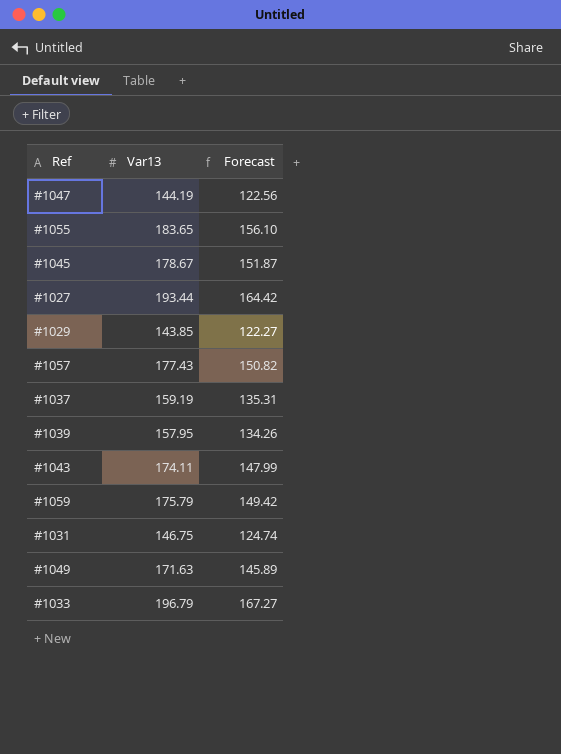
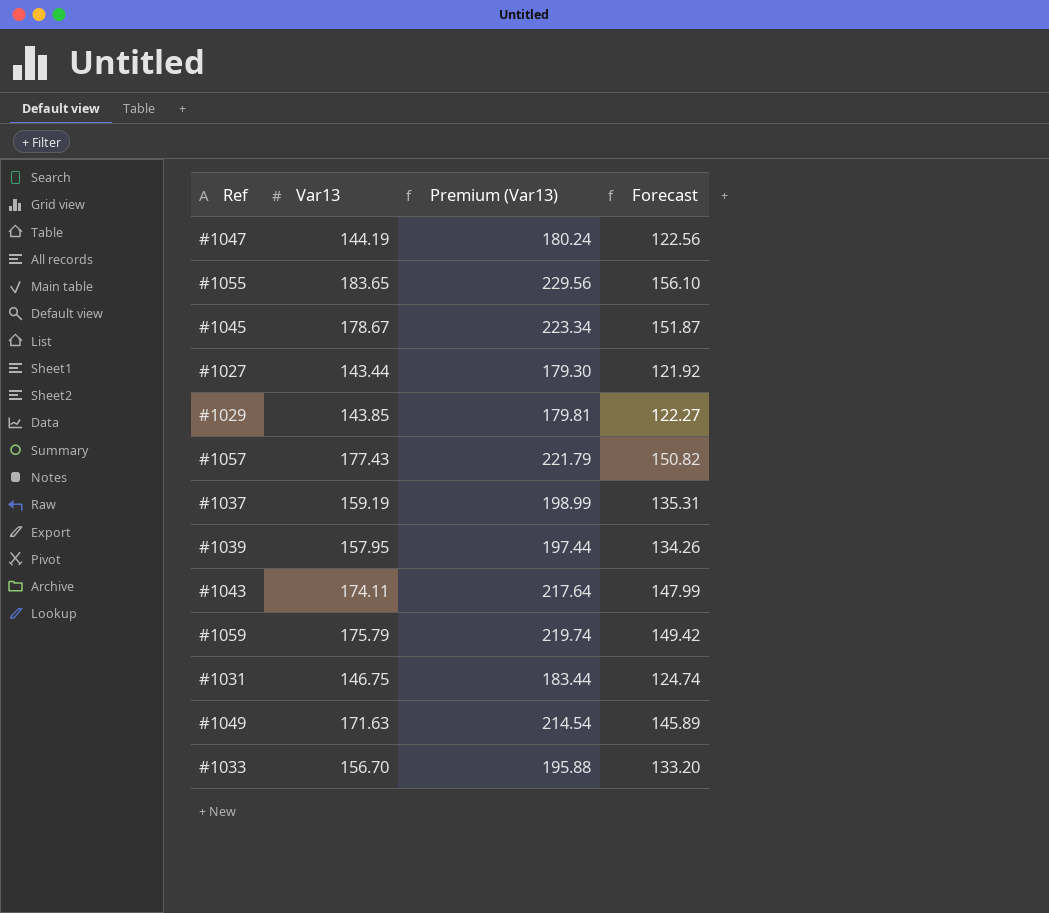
column Premium (Var13) | formula: none -> [Var13] * 1.25
#1027 | Var13: 193.44 -> 143.44
#1027 | Forecast: 164.42 -> 121.92
#1033 | Var13: 196.79 -> 156.70
#1033 | Forecast: 167.27 -> 133.20

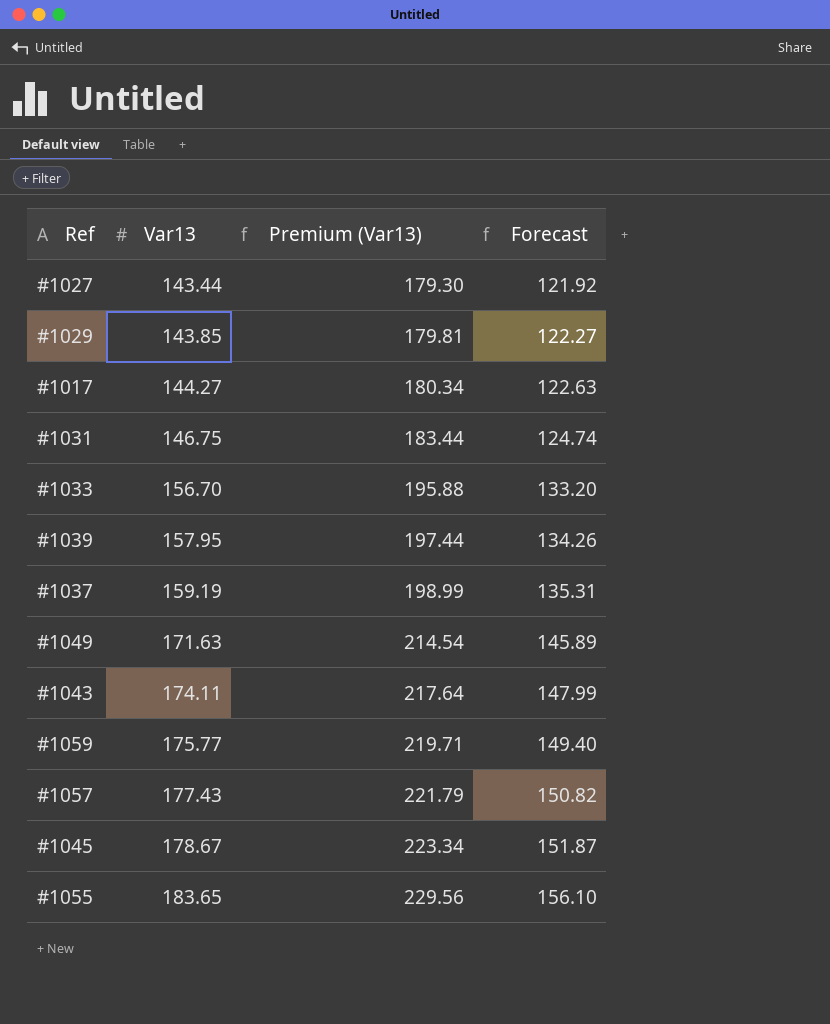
row order: none -> Var13 ascending
row #1047: 144.19 | 180.24 | 122.56 -> none
row #1017: none -> 144.27 | 180.34 | 122.63
#1059 | Var13: 175.79 -> 175.77
#1059 | Premium (Var13): 219.74 -> 219.71
#1059 | Forecast: 149.42 -> 149.40

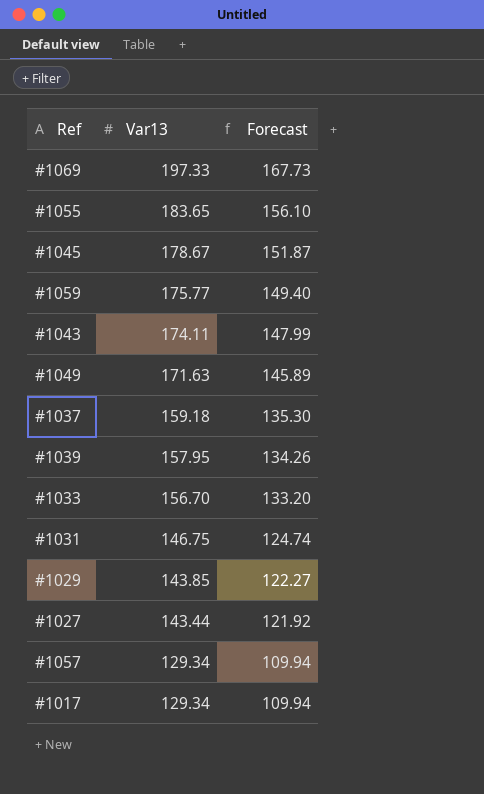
row order: Var13 ascending -> Var13 descending
column Premium (Var13) | formula: [Var13] * 1.25 -> none
row #1069: none -> 197.33 | 167.73
#1037 | Var13: 159.19 -> 159.18
#1037 | Forecast: 135.31 -> 135.30
#1057 | Var13: 177.43 -> 129.34
#1057 | Forecast: 150.82 -> 109.94
#1017 | Var13: 144.27 -> 129.34
#1017 | Forecast: 122.63 -> 109.94

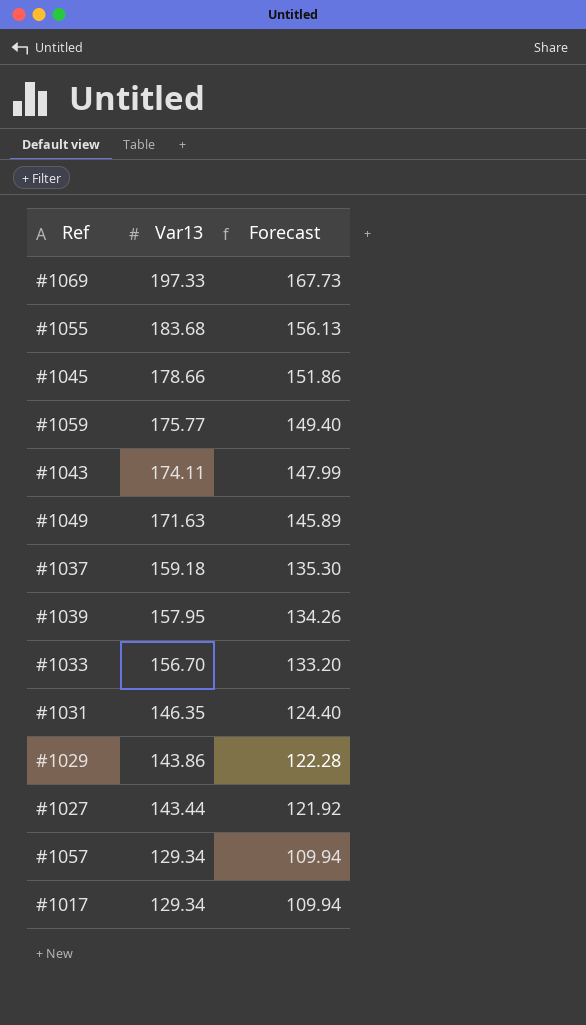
#1055 | Var13: 183.65 -> 183.68
#1055 | Forecast: 156.10 -> 156.13
#1045 | Var13: 178.67 -> 178.66
#1045 | Forecast: 151.87 -> 151.86
#1031 | Var13: 146.75 -> 146.35
#1031 | Forecast: 124.74 -> 124.40
#1029 | Var13: 143.85 -> 143.86
#1029 | Forecast: 122.27 -> 122.28

